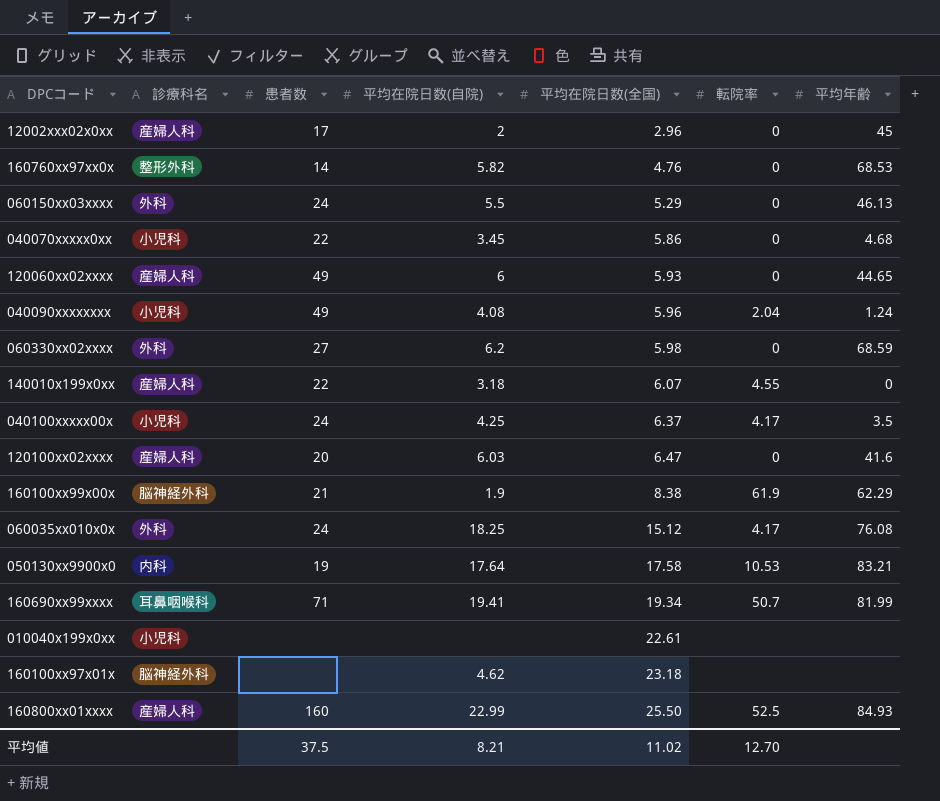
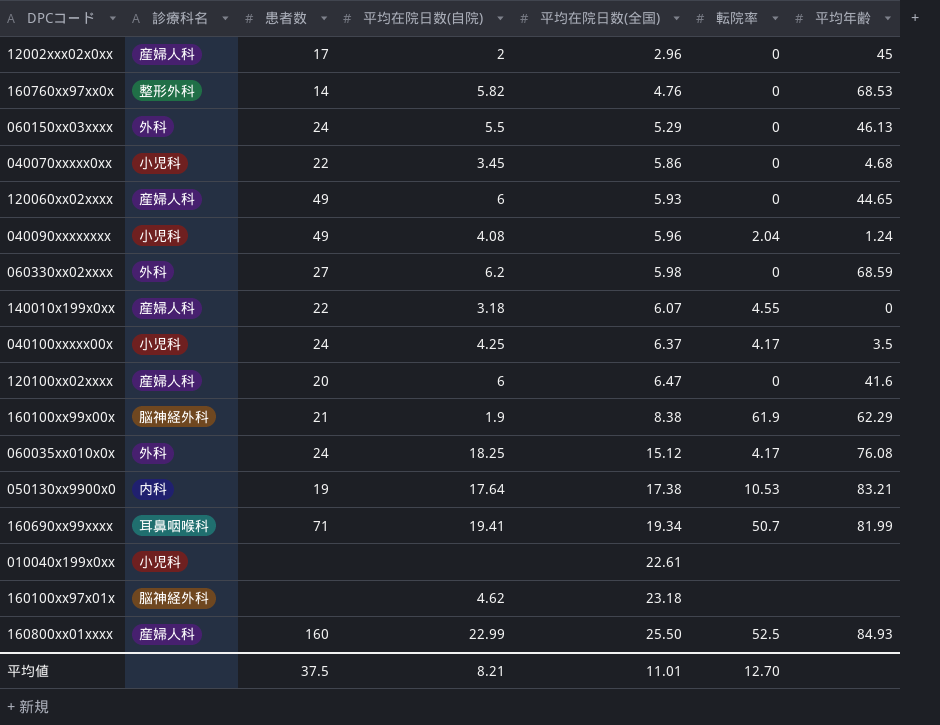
120100xx02xxxx | 平均在院日数(自院): 6.03 -> 6
050130xx9900x0 | 平均在院日数(全国): 17.58 -> 17.38
平均値 | 平均在院日数(全国): 11.02 -> 11.01

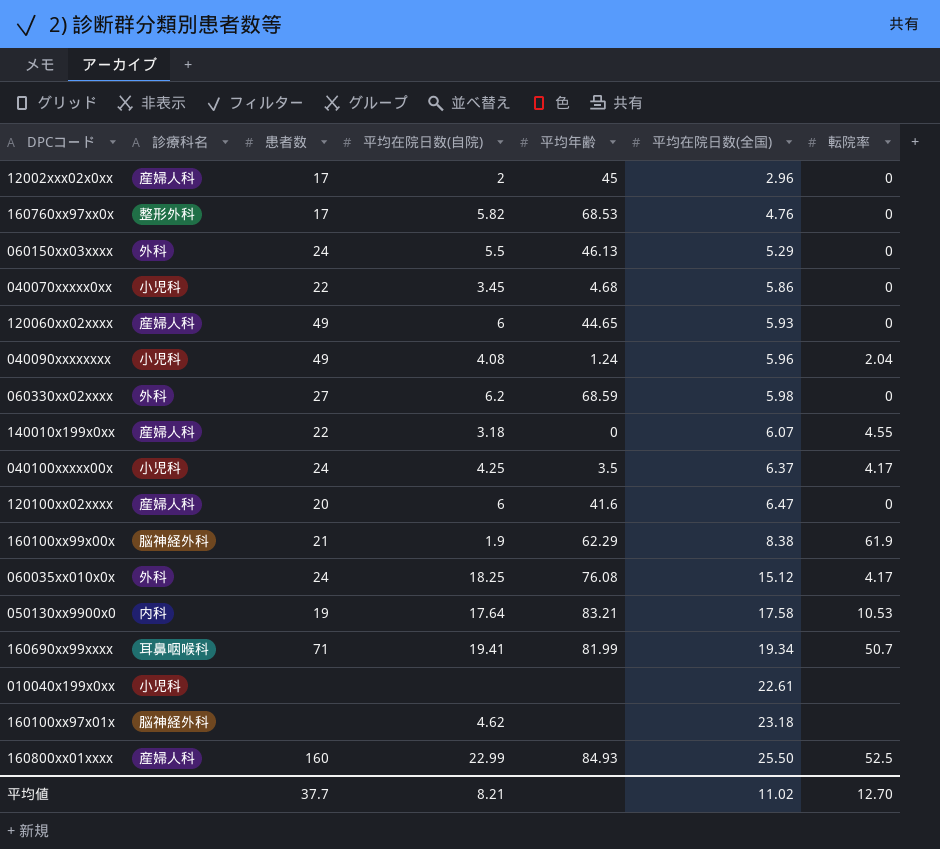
column 平均年齢 | position: 7 -> 5
160760xx97xx0x | 患者数: 14 -> 17
050130xx9900x0 | 平均在院日数(全国): 17.38 -> 17.58
平均値 | 患者数: 37.5 -> 37.7
平均値 | 平均在院日数(全国): 11.01 -> 11.02

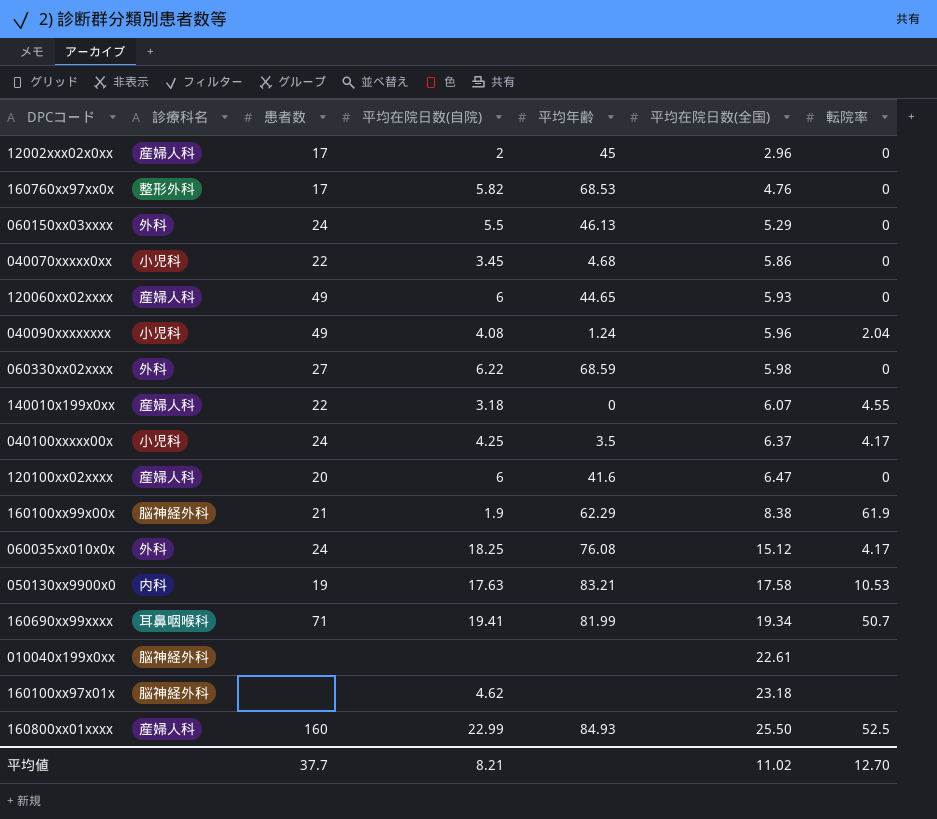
060330xx02xxxx | 平均在院日数(自院): 6.2 -> 6.22
050130xx9900x0 | 平均在院日数(自院): 17.64 -> 17.63
010040x199x0xx | 診療科名: 小児科 -> 脳神経外科

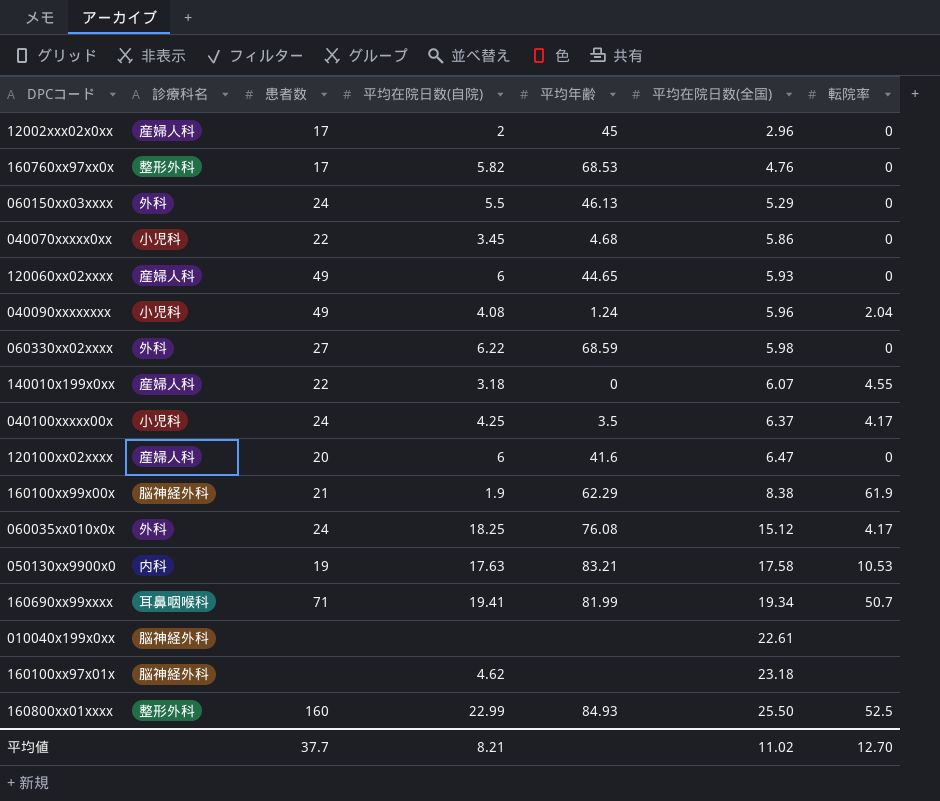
160800xx01xxxx | 診療科名: 産婦人科 -> 整形外科

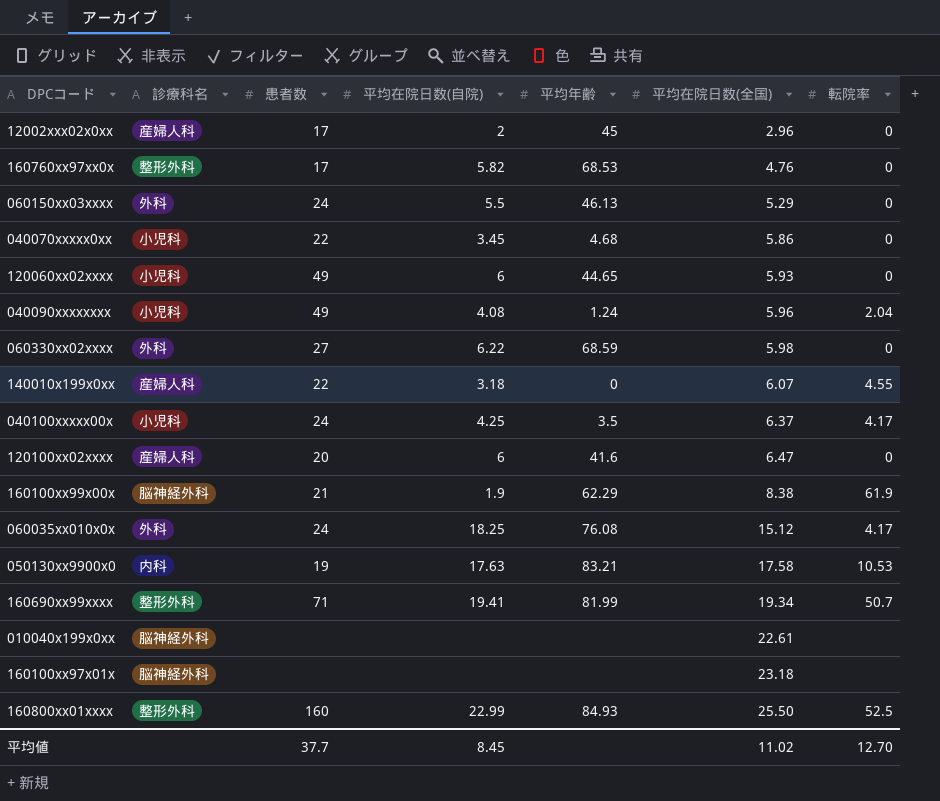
120060xx02xxxx | 診療科名: 産婦人科 -> 小児科
160690xx99xxxx | 診療科名: 耳鼻咽喉科 -> 整形外科
160100xx97x01x | 平均在院日数(自院): 4.62 -> none
平均値 | 平均在院日数(自院): 8.21 -> 8.45

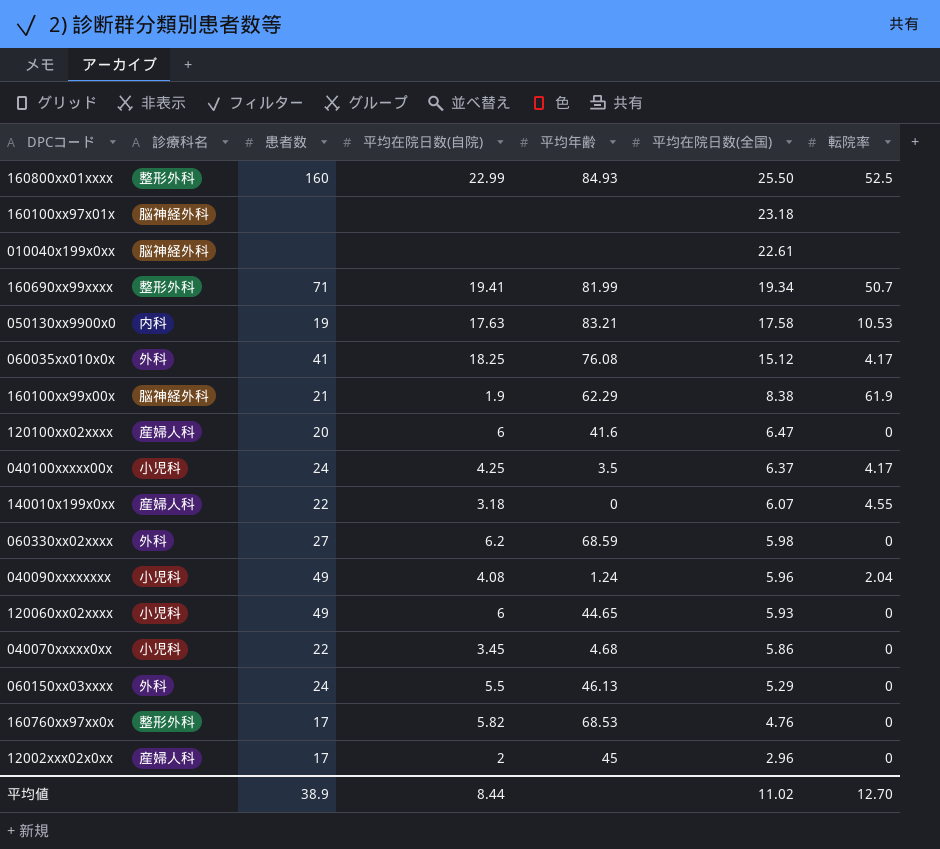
row order: 平均在院日数(全国) ascending -> 平均在院日数(全国) descending
060035xx010x0x | 患者数: 24 -> 41
060330xx02xxxx | 平均在院日数(自院): 6.22 -> 6.2
平均値 | 患者数: 37.7 -> 38.9
平均値 | 平均在院日数(自院): 8.45 -> 8.44

